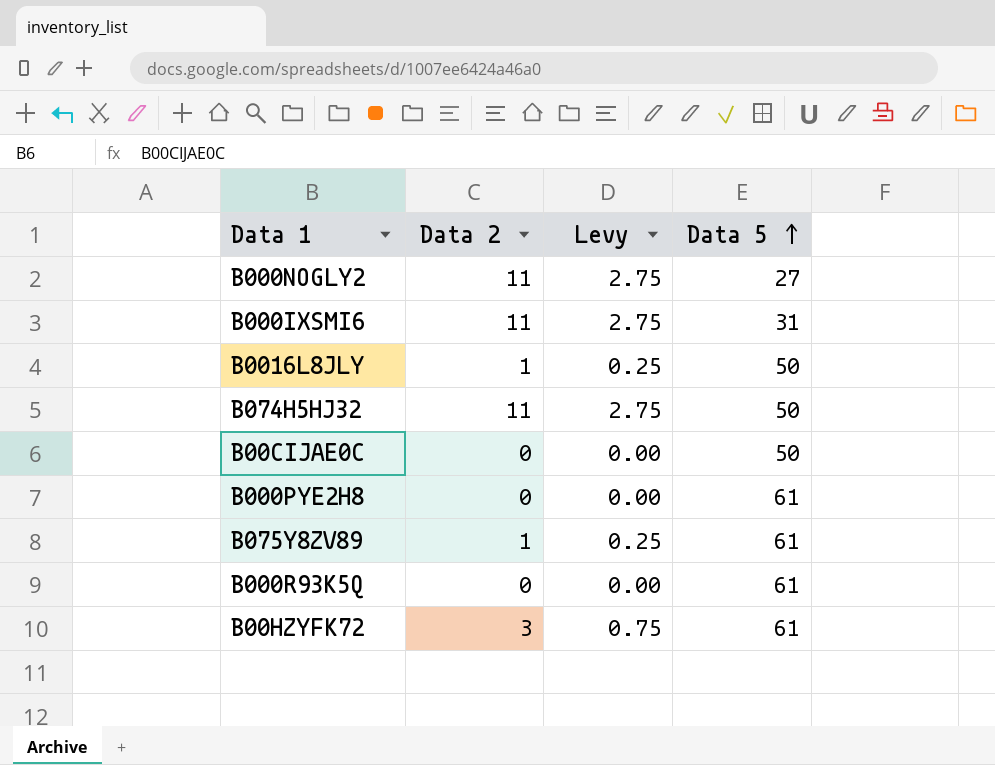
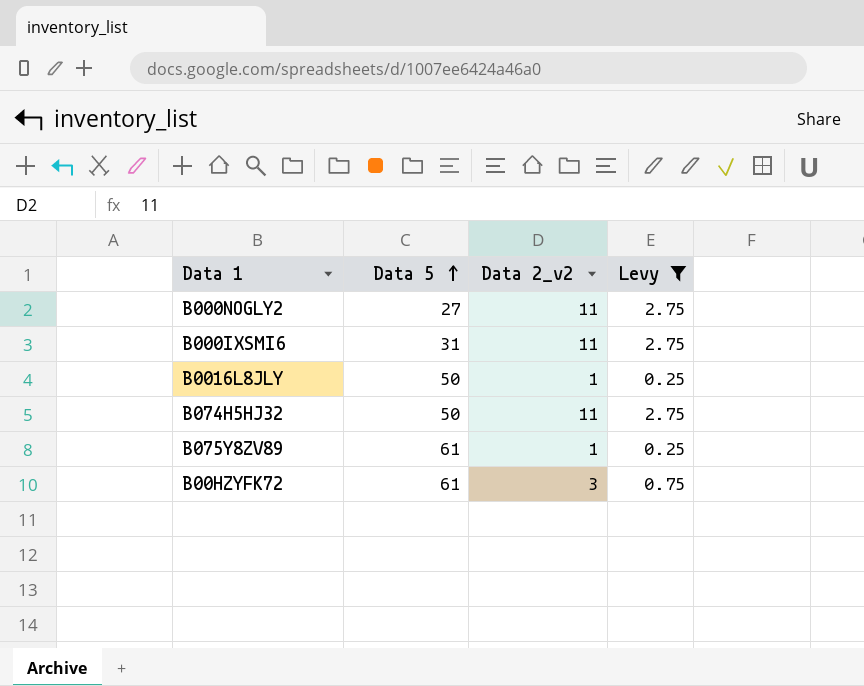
filter: none -> Levy != 0.00
column Data 5 | position: 4 -> 2
column name: Data 2 -> Data 2_v2

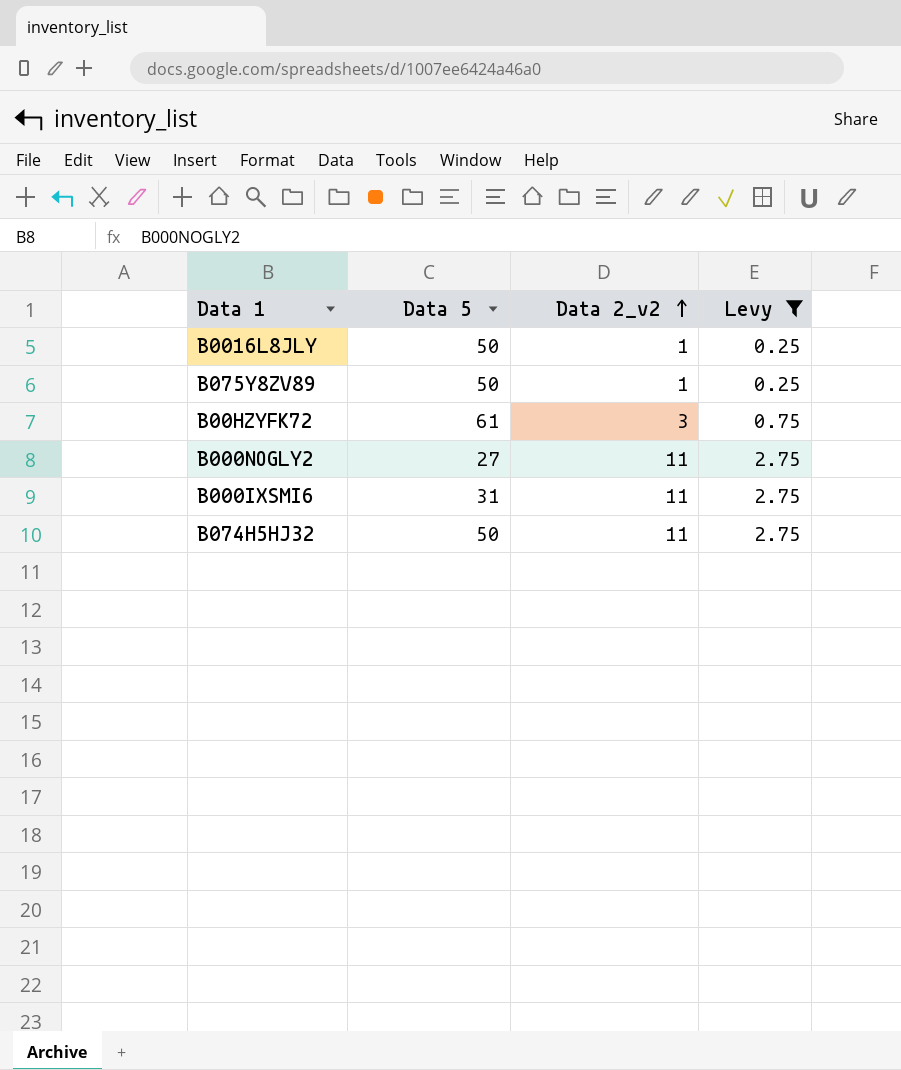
row order: Data 5 ascending -> Data 2_v2 ascending
B075Y8ZV89 | Data 5: 61 -> 50

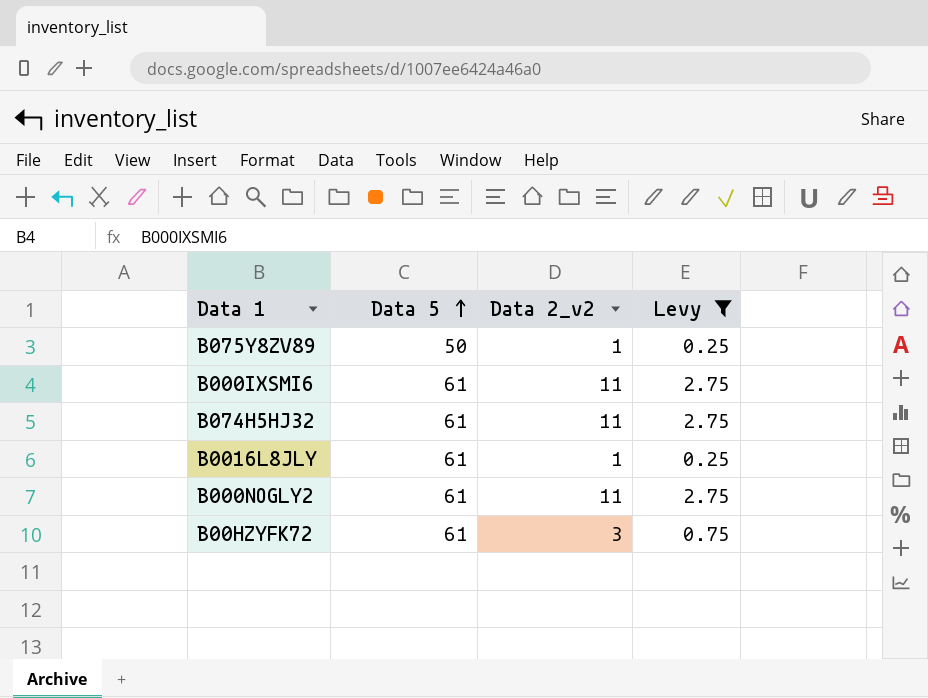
row order: Data 2_v2 ascending -> Data 5 ascending
B000IXSMI6 | Data 5: 31 -> 61
B074H5HJ32 | Data 5: 50 -> 61
B0016L8JLY | Data 5: 50 -> 61
B000NOGLY2 | Data 5: 27 -> 61

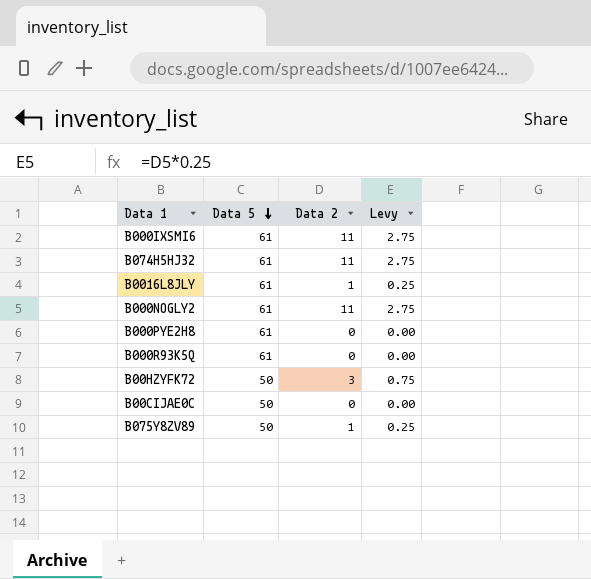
filter: Levy != 0.00 -> none
row order: Data 5 ascending -> Data 5 descending
column name: Data 2_v2 -> Data 2
B00HZYFK72 | Data 5: 61 -> 50

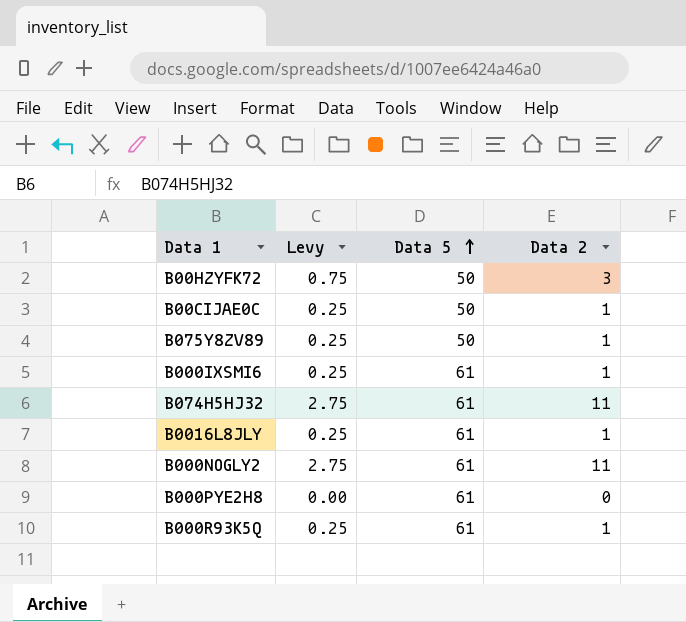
row order: Data 5 descending -> Data 5 ascending
column Levy | position: 4 -> 2
B00CIJAE0C | Levy: 0.00 -> 0.25
B00CIJAE0C | Data 2: 0 -> 1
B000IXSMI6 | Levy: 2.75 -> 0.25
B000IXSMI6 | Data 2: 11 -> 1
B000R93K5Q | Levy: 0.00 -> 0.25
B000R93K5Q | Data 2: 0 -> 1

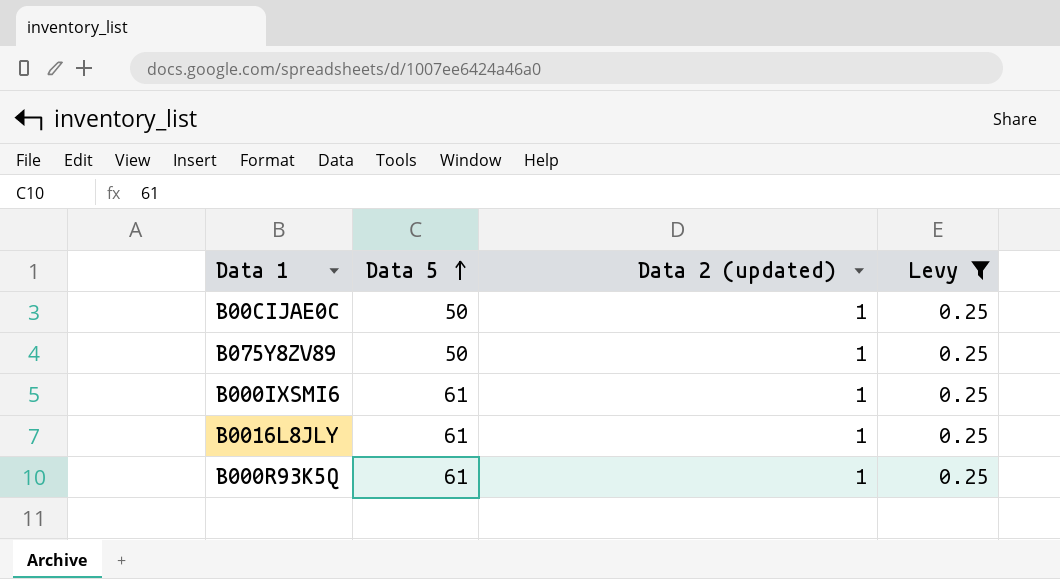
filter: none -> Levy = 0.25
column name: Data 2 -> Data 2 (updated)
column Levy | position: 2 -> 4

